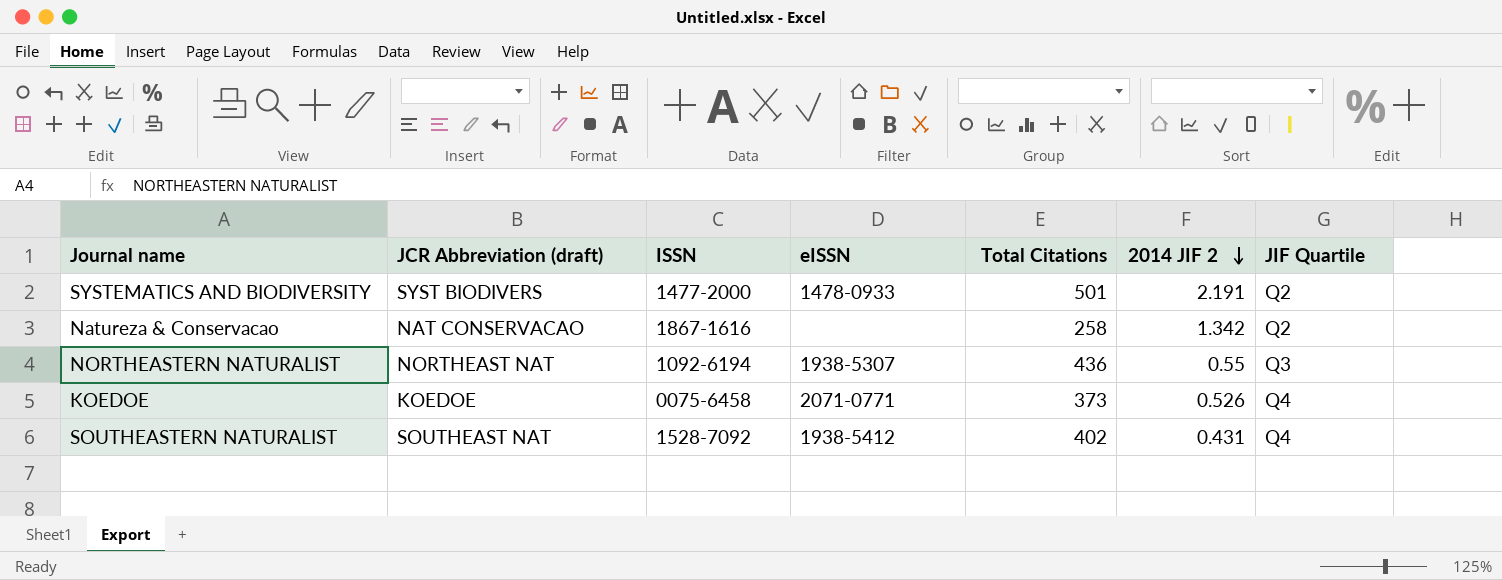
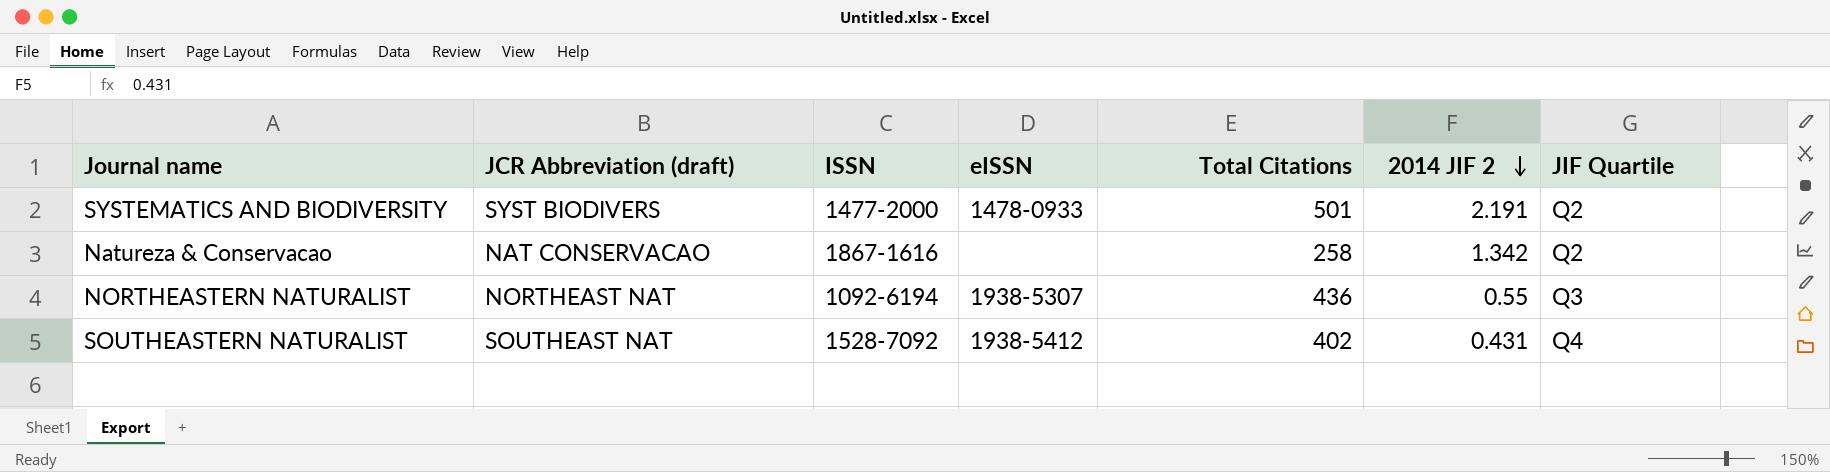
row KOEDOE: KOEDOE | 0075-6458 | 2071-0771 | 373 | 0.526 | Q4 -> none

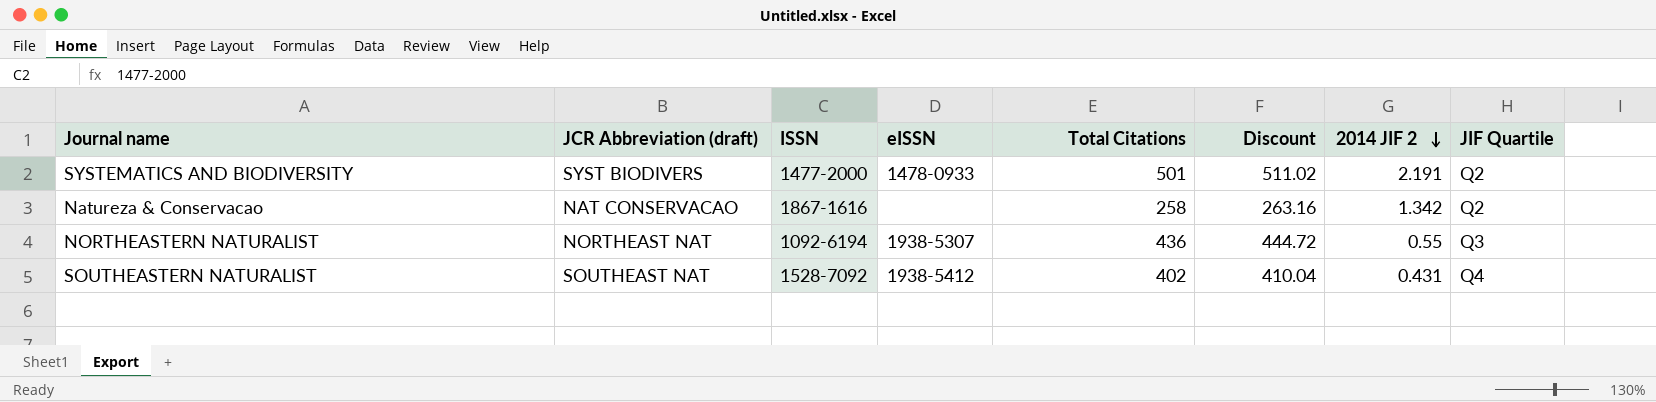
column Discount | formula: none -> [Total Citations] * 1.02

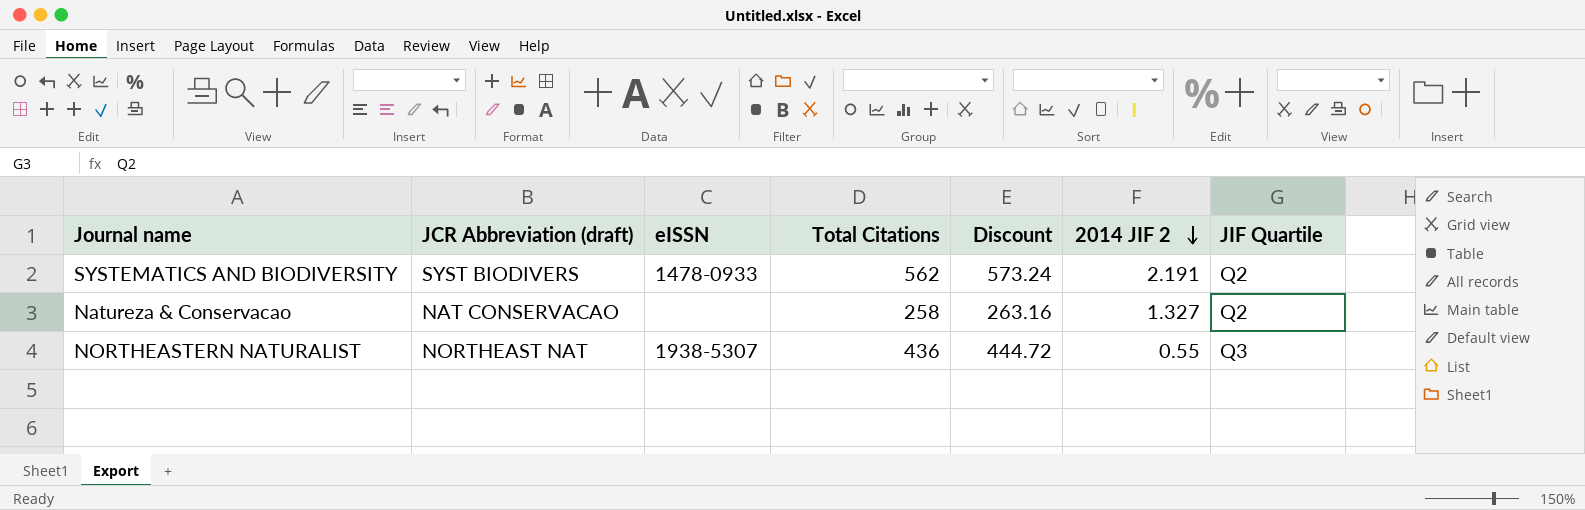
column ISSN | position: 3 -> none
row SOUTHEASTERN NATURALIST: SOUTHEAST NAT | 1528-7092 | 1938-5412 | 402 | 410.04 | 0.431 | Q4 -> none
SYSTEMATICS AND BIODIVERSITY | Total Citations: 501 -> 562
SYSTEMATICS AND BIODIVERSITY | Discount: 511.02 -> 573.24
Natureza & Conservacao | 2014 JIF 2: 1.342 -> 1.327

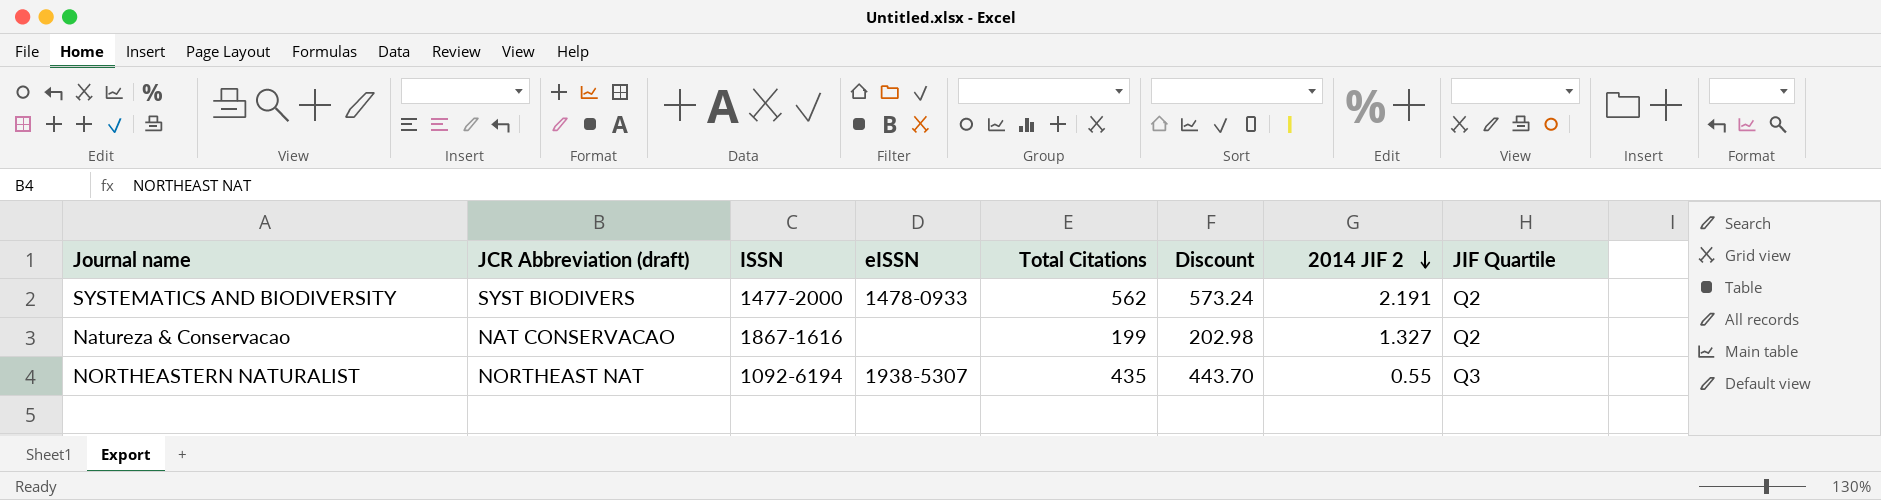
column ISSN | position: none -> 3
Natureza & Conservacao | Total Citations: 258 -> 199
Natureza & Conservacao | Discount: 263.16 -> 202.98
NORTHEASTERN NATURALIST | Total Citations: 436 -> 435
NORTHEASTERN NATURALIST | Discount: 444.72 -> 443.70

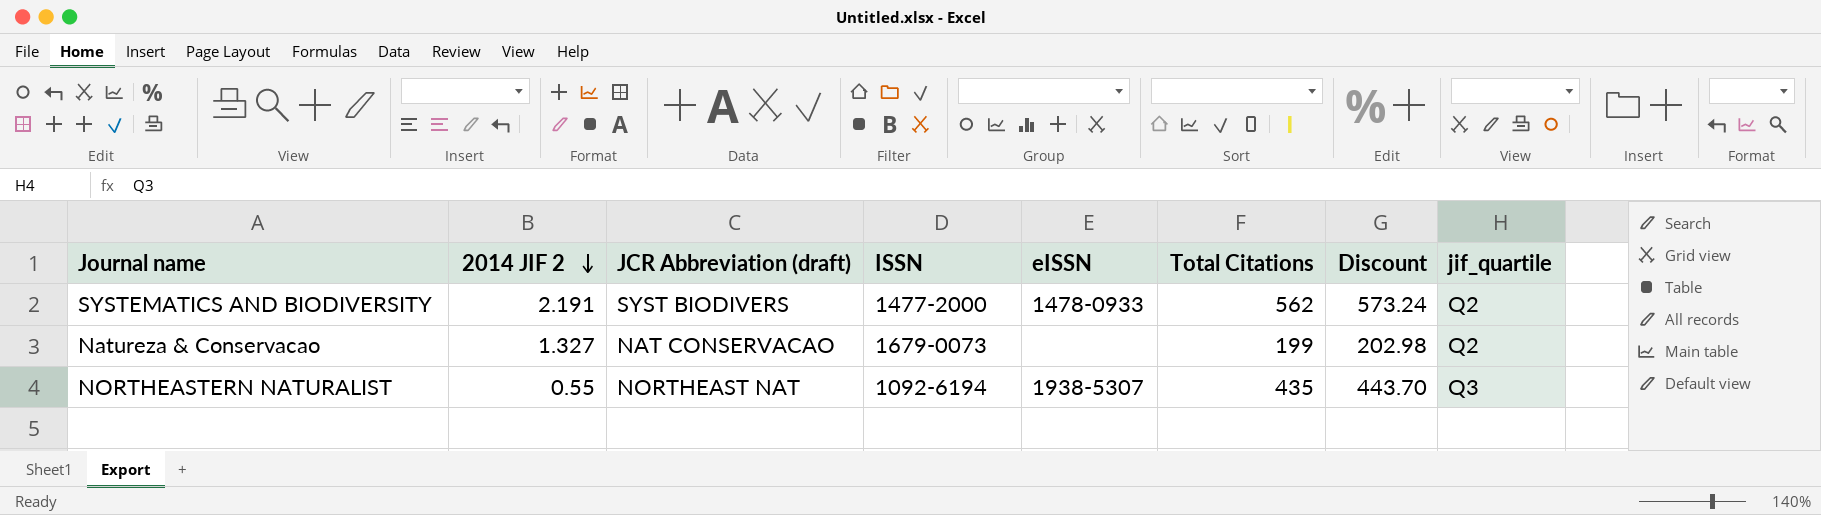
column 2014 JIF 2 | position: 7 -> 2
column name: JIF Quartile -> jif_quartile
Natureza & Conservacao | ISSN: 1867-1616 -> 1679-0073

